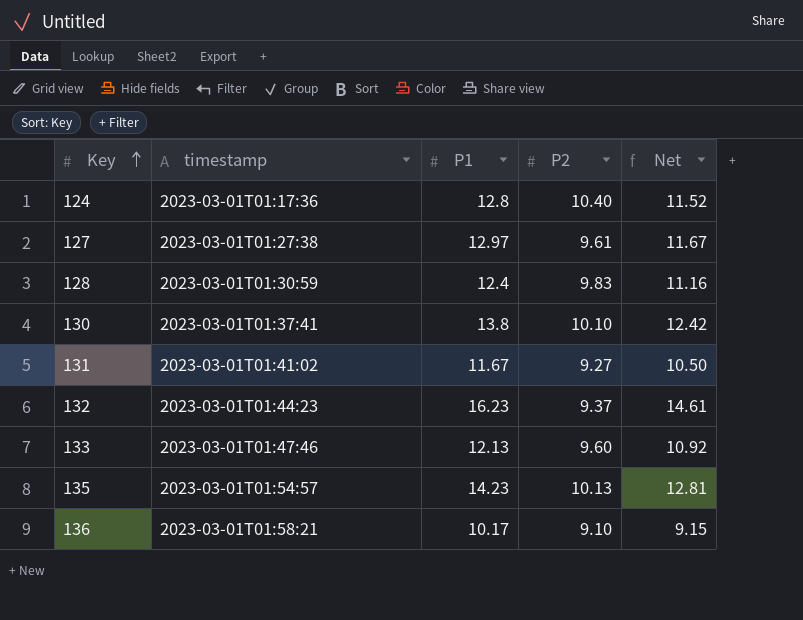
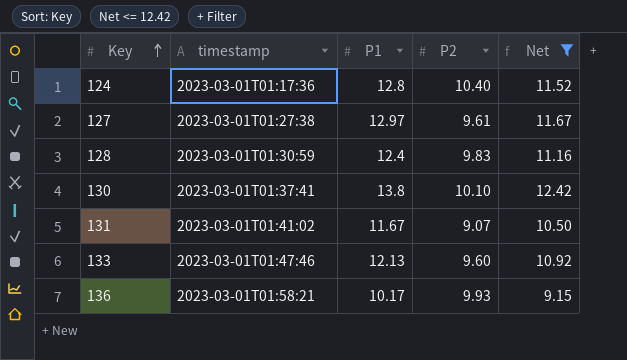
filter: none -> Net <= 12.42
131 | P2: 9.27 -> 9.07
136 | P2: 9.10 -> 9.93

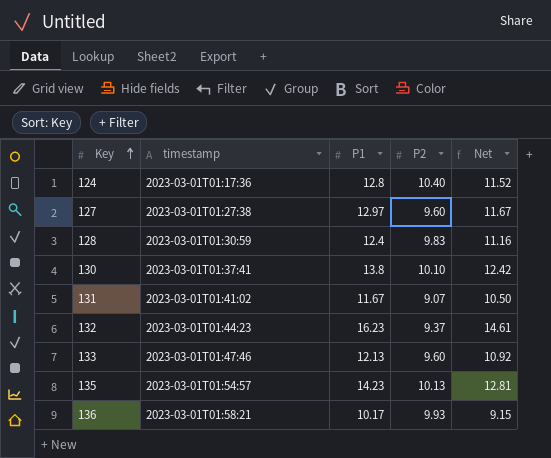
filter: Net <= 12.42 -> none
127 | P2: 9.61 -> 9.60

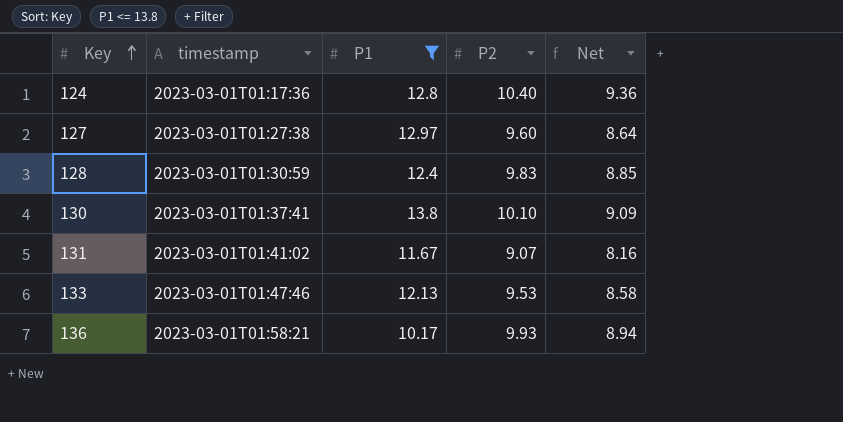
filter: none -> P1 <= 13.8
column Net | formula: [P1] * 0.9 -> [P2] * 0.9
133 | P2: 9.60 -> 9.53

